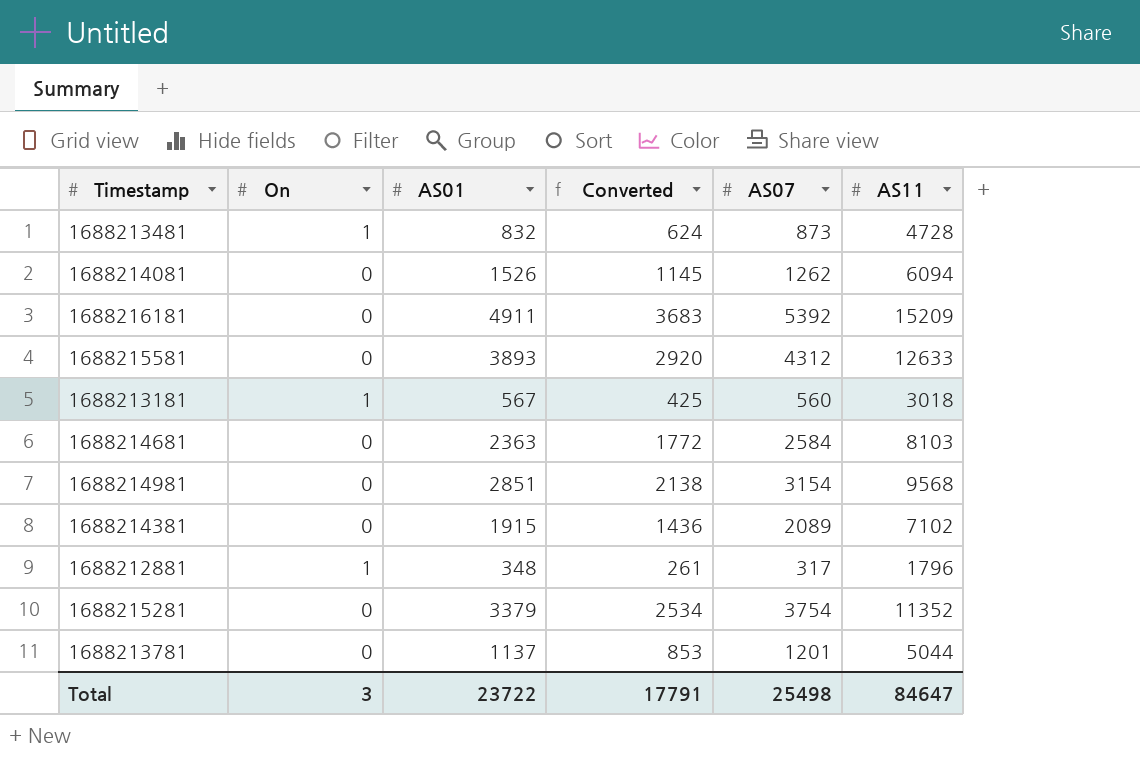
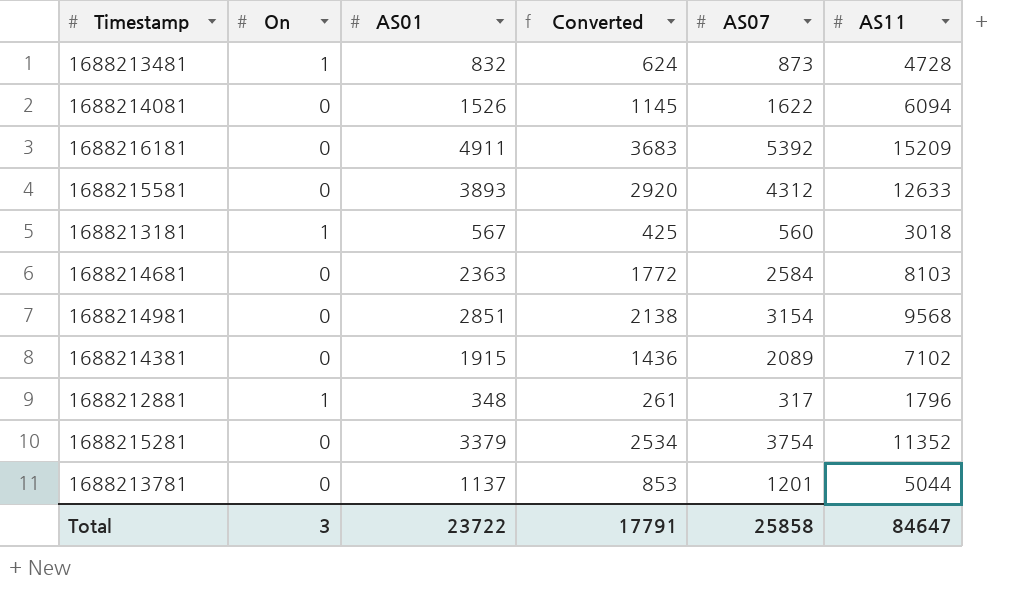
1688214081 | AS07: 1262 -> 1622
Total | AS07: 25498 -> 25858

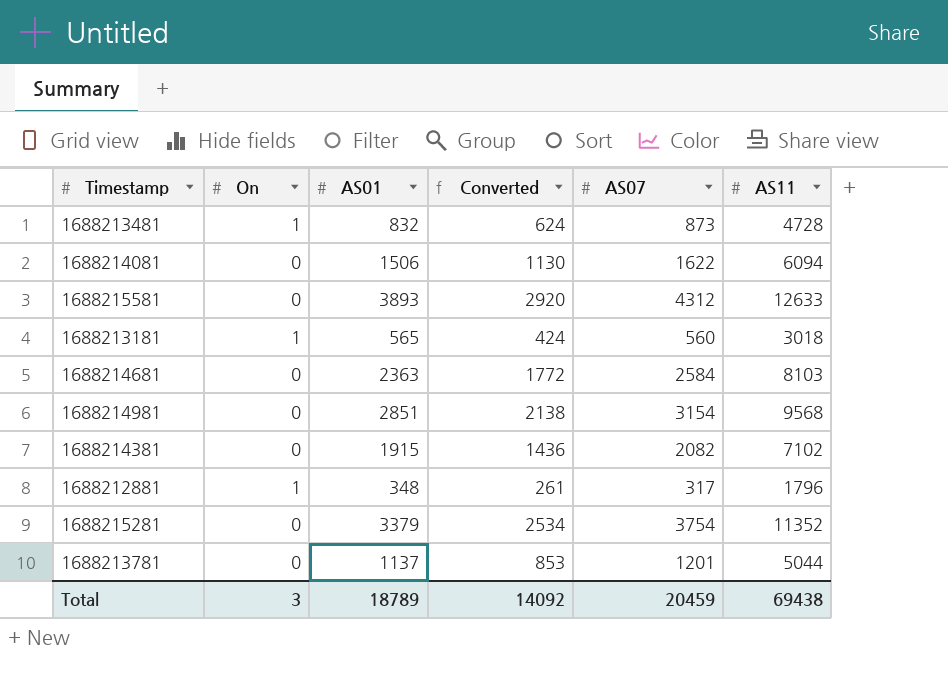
row 1688216181: 0 | 4911 | 3683 | 5392 | 15209 -> none
1688214081 | AS01: 1526 -> 1506
1688214081 | Converted: 1145 -> 1130
1688213181 | AS01: 567 -> 565
1688213181 | Converted: 425 -> 424
1688214381 | AS07: 2089 -> 2082
Total | AS01: 23722 -> 18789
Total | Converted: 17791 -> 14092
Total | AS07: 25858 -> 20459
Total | AS11: 84647 -> 69438

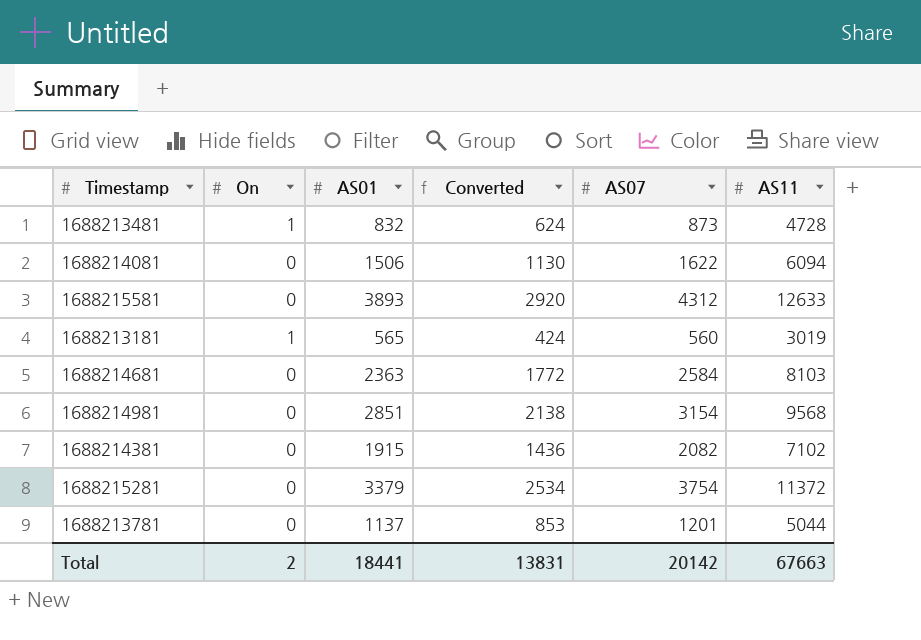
row 1688212881: 1 | 348 | 261 | 317 | 1796 -> none
1688213181 | AS11: 3018 -> 3019
1688215281 | AS11: 11352 -> 11372
Total | On: 3 -> 2
Total | AS01: 18789 -> 18441
Total | Converted: 14092 -> 13831
Total | AS07: 20459 -> 20142
Total | AS11: 69438 -> 67663

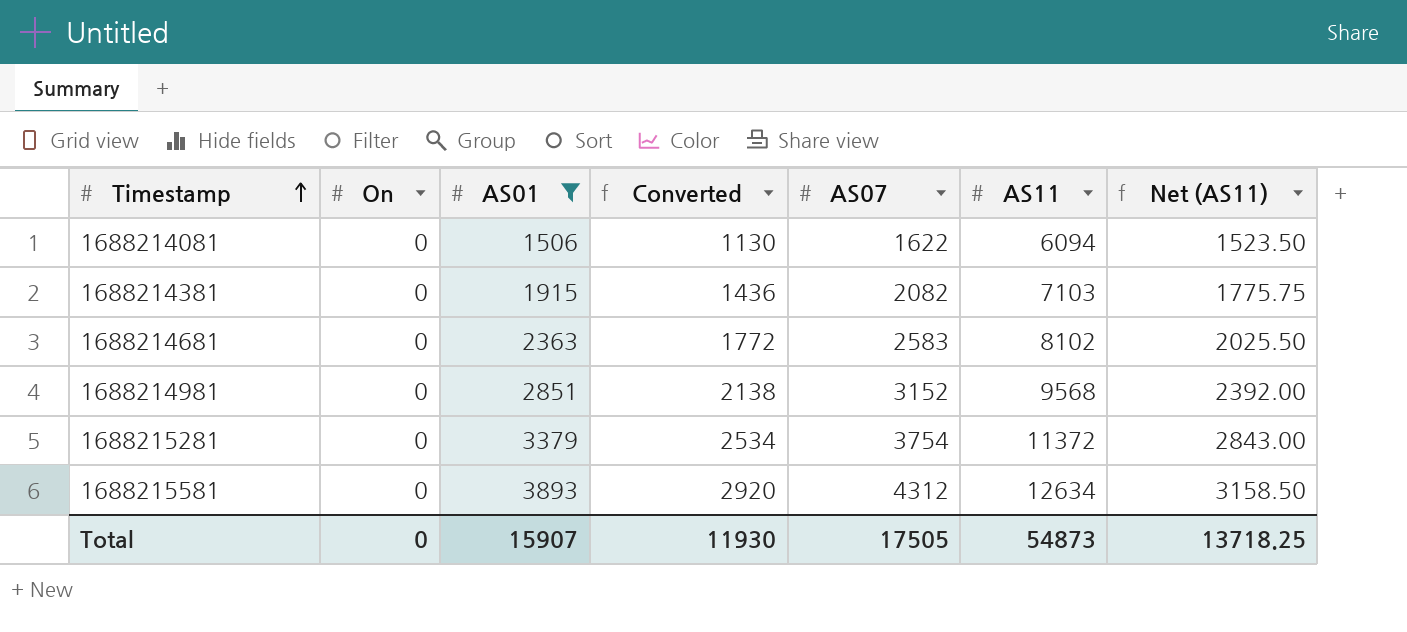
filter: none -> AS01 >= 1506
row order: none -> Timestamp ascending
column Net (AS11) | formula: none -> [AS11] * 0.25
1688214381 | AS11: 7102 -> 7103
1688214681 | AS07: 2584 -> 2583
1688214681 | AS11: 8103 -> 8102
1688214981 | AS07: 3154 -> 3152
1688215581 | AS11: 12633 -> 12634
Total | On: 2 -> 0
Total | AS01: 18441 -> 15907
Total | Converted: 13831 -> 11930
Total | AS07: 20142 -> 17505
Total | AS11: 67663 -> 54873

